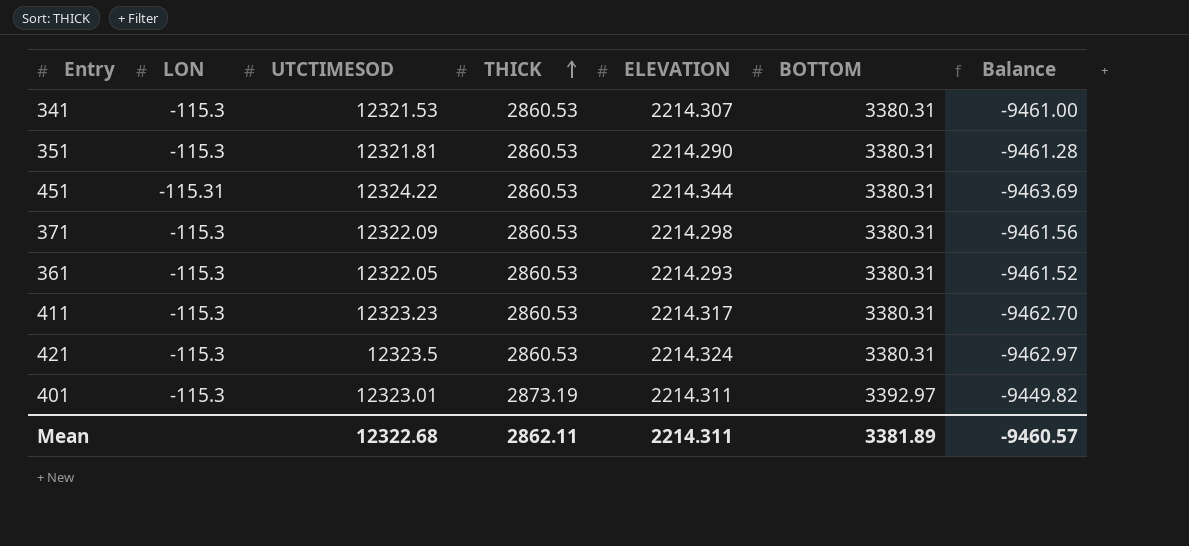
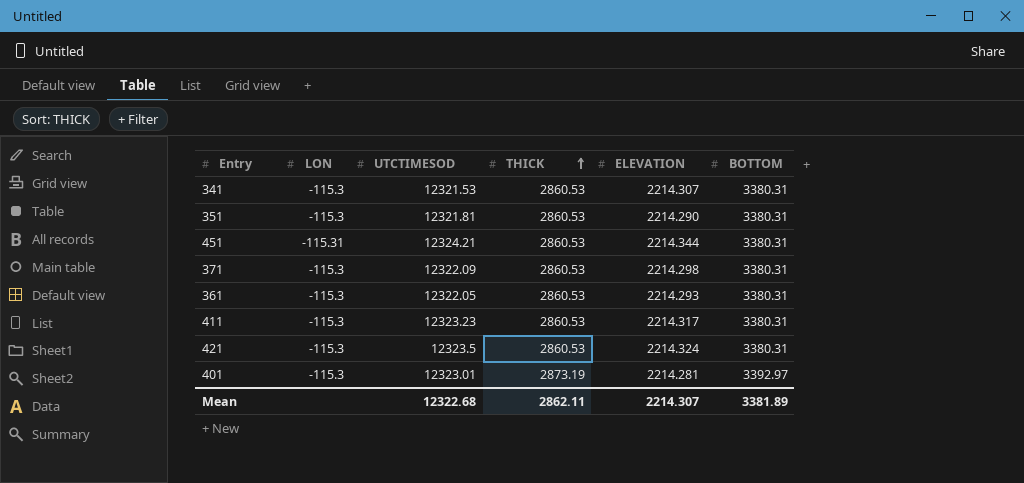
column Balance | formula: [THICK] - [UTCTIMESOD] -> none
451 | UTCTIMESOD: 12324.22 -> 12324.21
401 | ELEVATION: 2214.311 -> 2214.281
Mean | ELEVATION: 2214.311 -> 2214.307

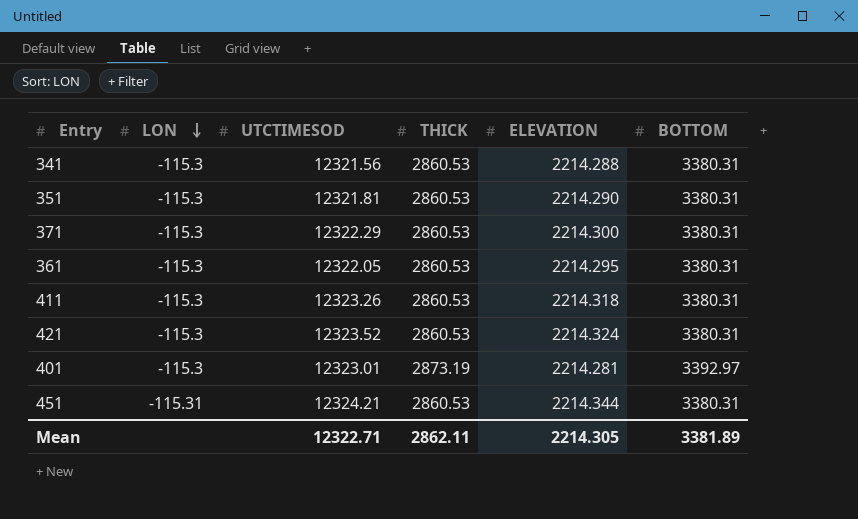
row order: THICK ascending -> LON descending
341 | UTCTIMESOD: 12321.53 -> 12321.56
341 | ELEVATION: 2214.307 -> 2214.288
371 | UTCTIMESOD: 12322.09 -> 12322.29
371 | ELEVATION: 2214.298 -> 2214.300
361 | ELEVATION: 2214.293 -> 2214.295
411 | UTCTIMESOD: 12323.23 -> 12323.26
411 | ELEVATION: 2214.317 -> 2214.318
421 | UTCTIMESOD: 12323.5 -> 12323.52
Mean | UTCTIMESOD: 12322.68 -> 12322.71
Mean | ELEVATION: 2214.307 -> 2214.305

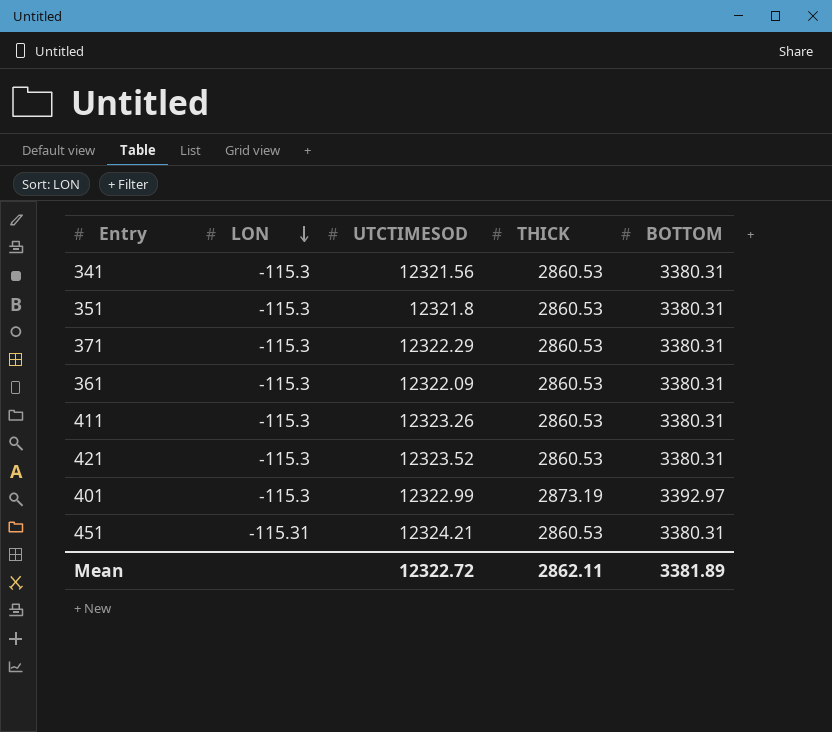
column ELEVATION | position: 5 -> none
351 | UTCTIMESOD: 12321.81 -> 12321.8
361 | UTCTIMESOD: 12322.05 -> 12322.09
401 | UTCTIMESOD: 12323.01 -> 12322.99
Mean | UTCTIMESOD: 12322.71 -> 12322.72

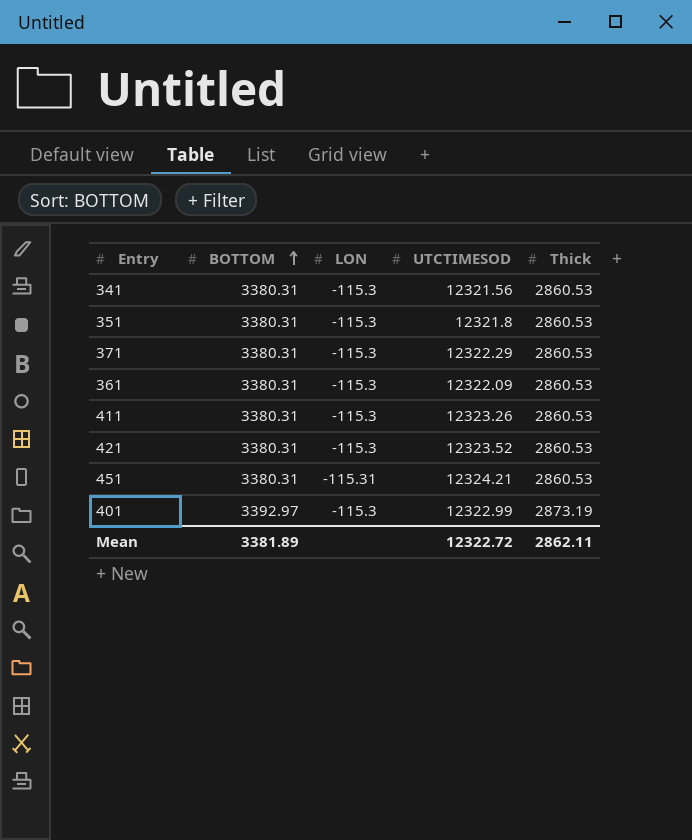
row order: LON descending -> BOTTOM ascending
column BOTTOM | position: 5 -> 2
column name: THICK -> Thick

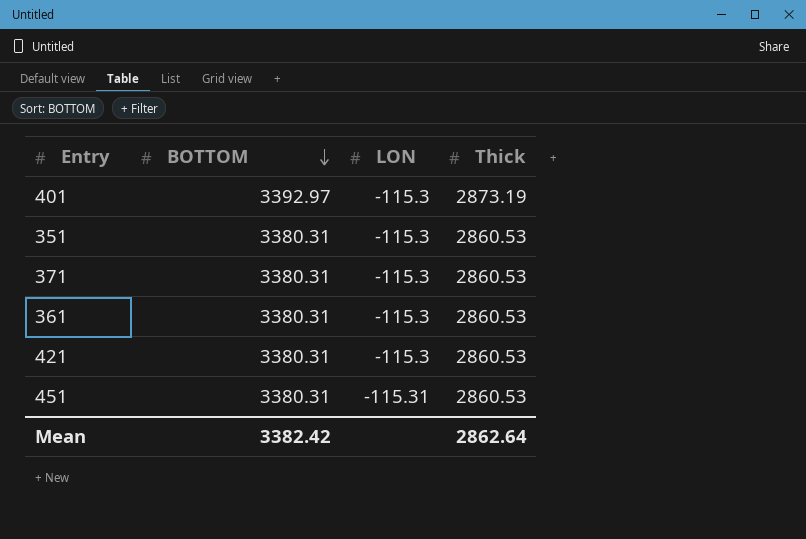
row order: BOTTOM ascending -> BOTTOM descending
column UTCTIMESOD | position: 4 -> none
row 341: 3380.31 | -115.3 | 12321.56 | 2860.53 -> none
row 411: 3380.31 | -115.3 | 12323.26 | 2860.53 -> none
Mean | BOTTOM: 3381.89 -> 3382.42
Mean | Thick: 2862.11 -> 2862.64

